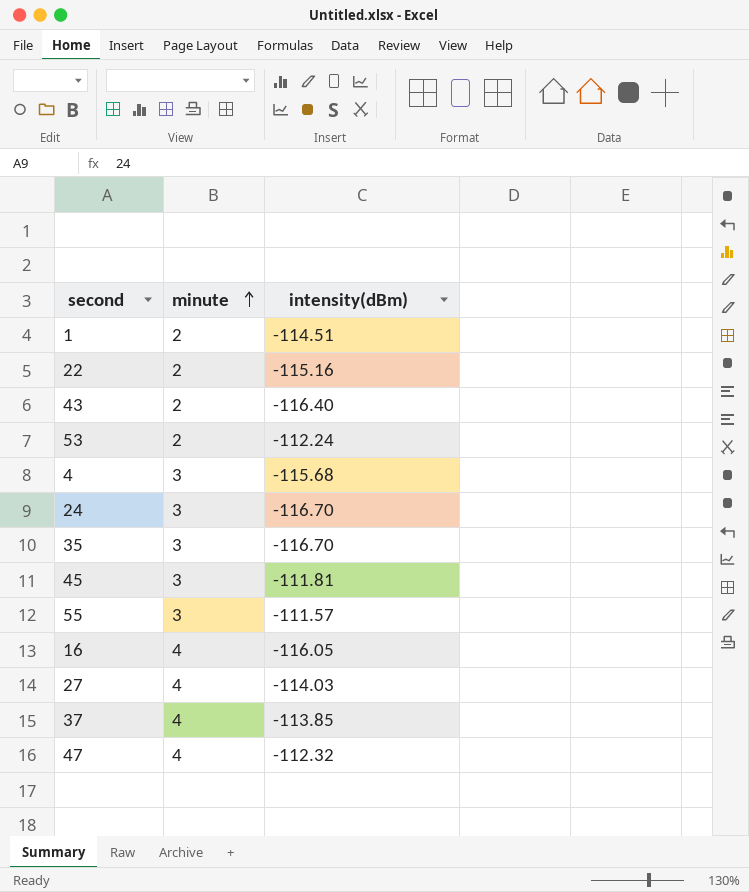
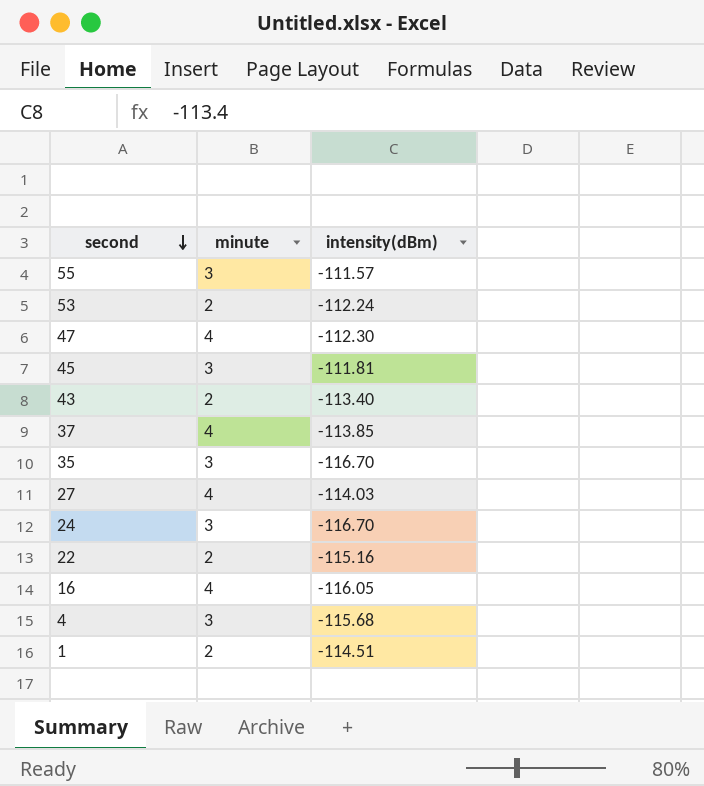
row order: minute ascending -> second descending
47 | intensity(dBm): -112.32 -> -112.30
43 | intensity(dBm): -116.40 -> -113.40

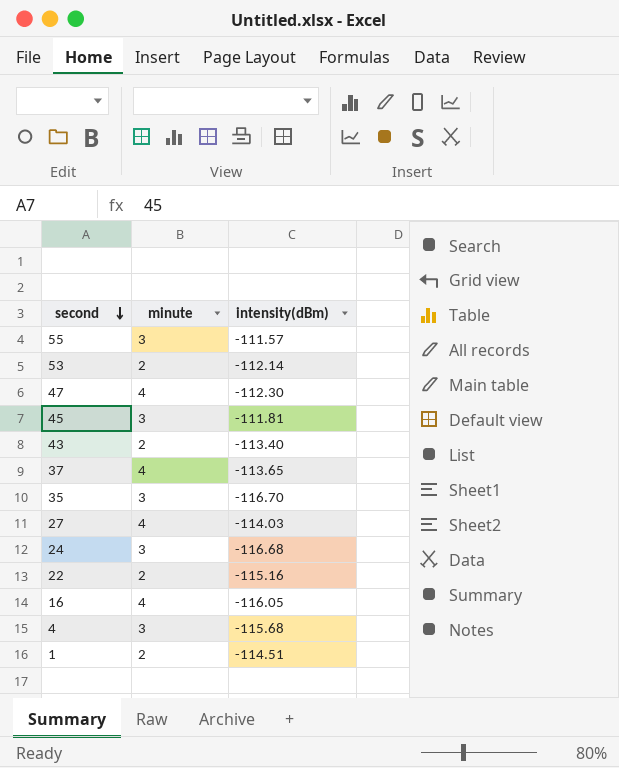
53 | intensity(dBm): -112.24 -> -112.14
37 | intensity(dBm): -113.85 -> -113.65
24 | intensity(dBm): -116.70 -> -116.68

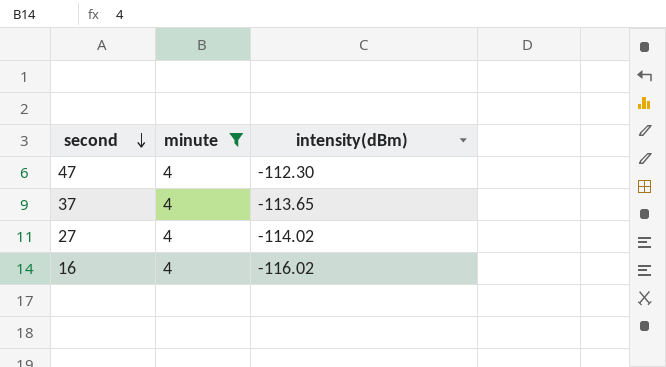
filter: none -> minute = 4
27 | intensity(dBm): -114.03 -> -114.02
16 | intensity(dBm): -116.05 -> -116.02

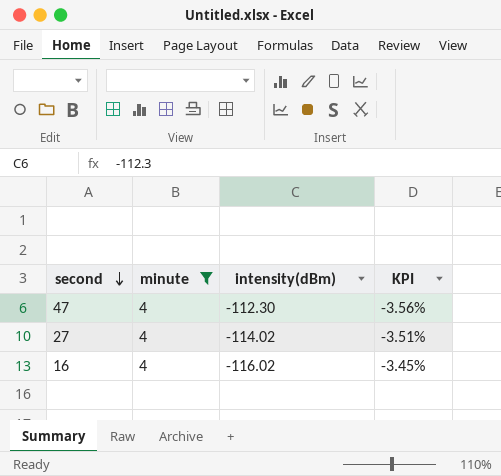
column KPI | formula: none -> [minute] / [intensity(dBm)]
row 37: 4 | -113.65 -> none

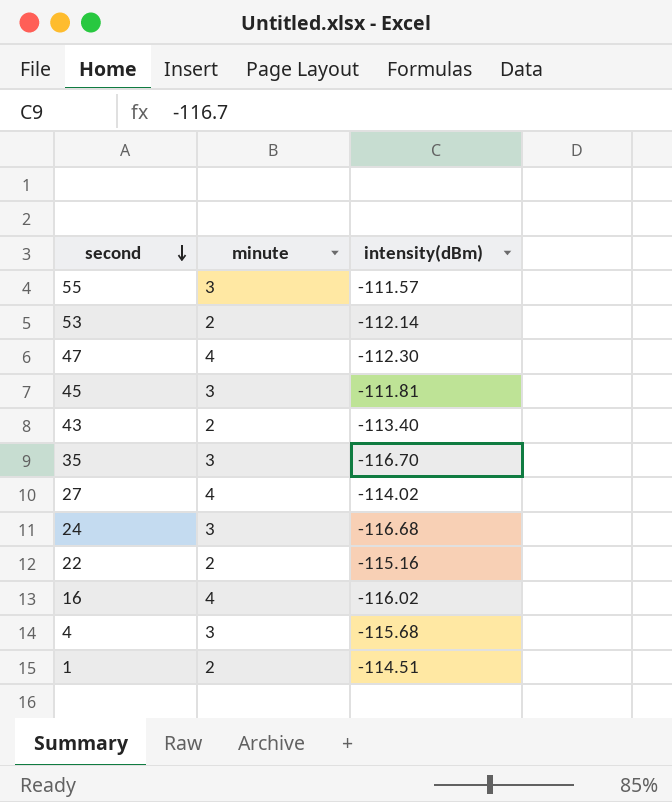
filter: minute = 4 -> none
column KPI | formula: [minute] / [intensity(dBm)] -> none

